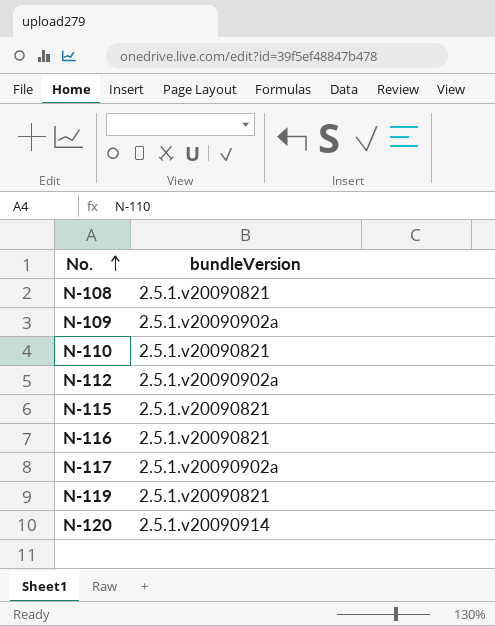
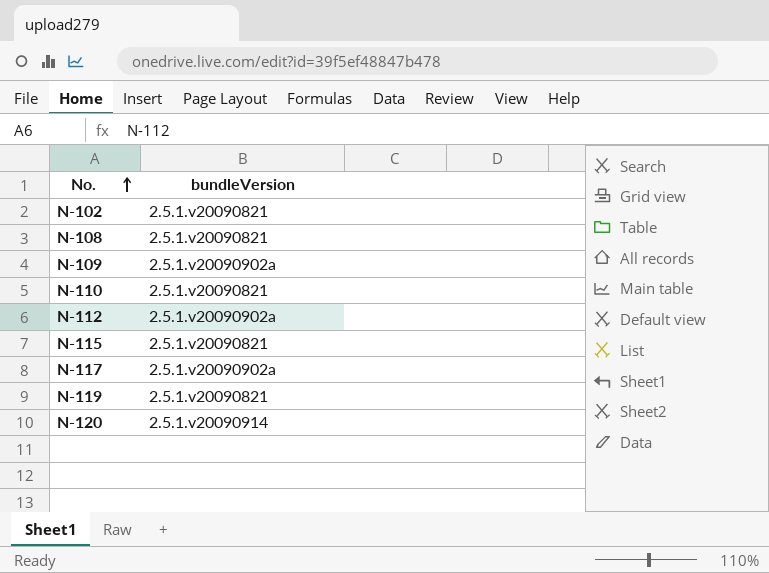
row N-116: 2.5.1.v20090821 -> none
row N-102: none -> 2.5.1.v20090821

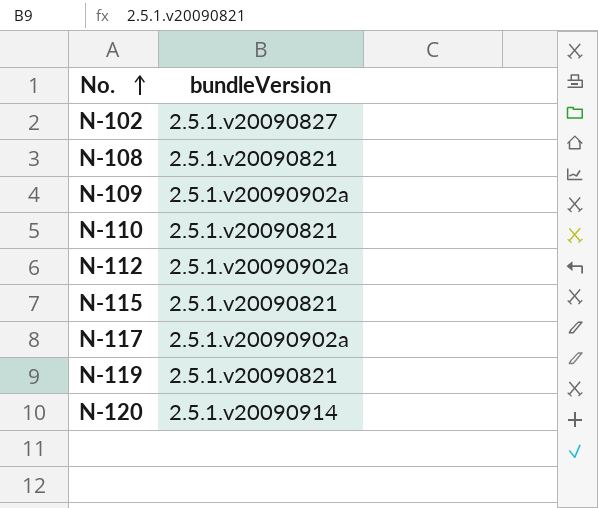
N-102 | bundleVersion: 2.5.1.v20090821 -> 2.5.1.v20090827

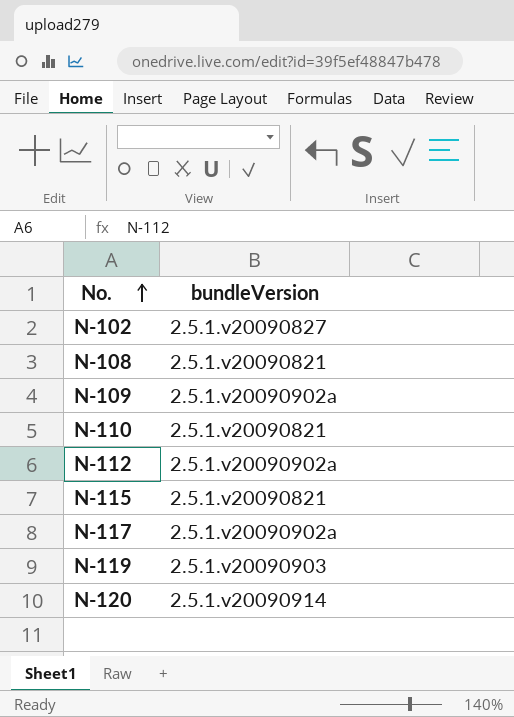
N-119 | bundleVersion: 2.5.1.v20090821 -> 2.5.1.v20090903

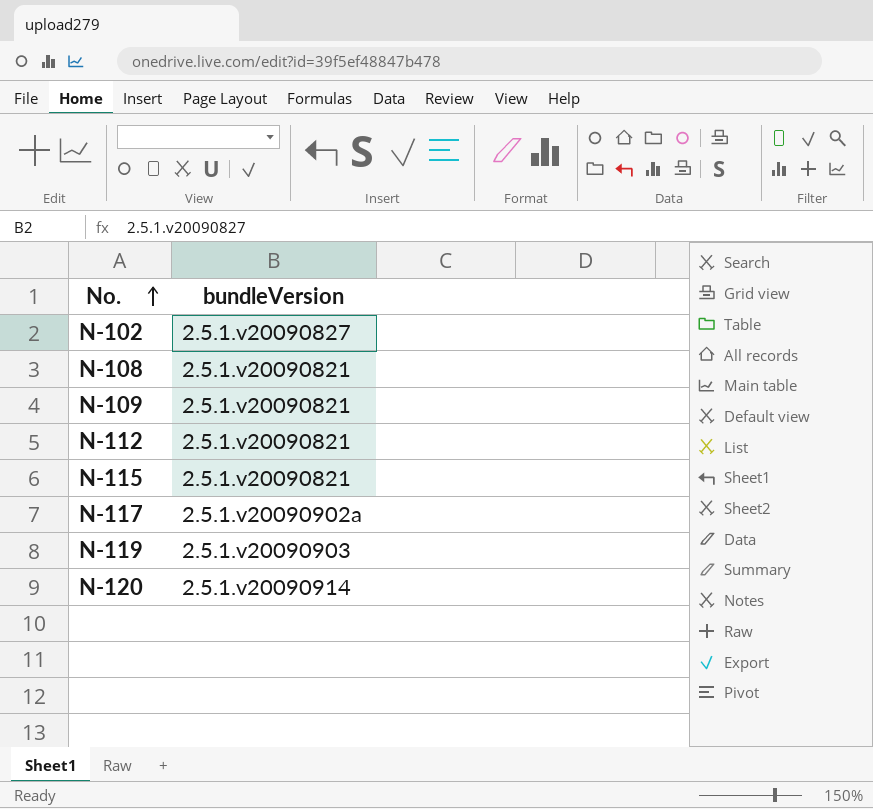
row N-110: 2.5.1.v20090821 -> none
N-109 | bundleVersion: 2.5.1.v20090902a -> 2.5.1.v20090821
N-112 | bundleVersion: 2.5.1.v20090902a -> 2.5.1.v20090821

